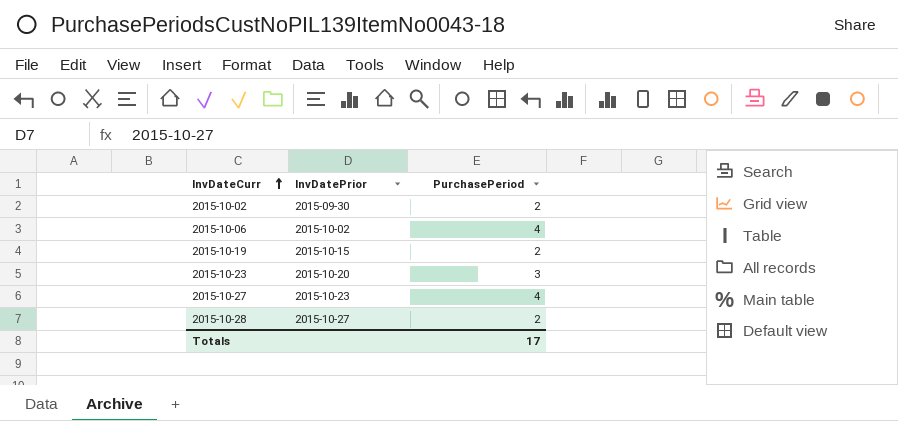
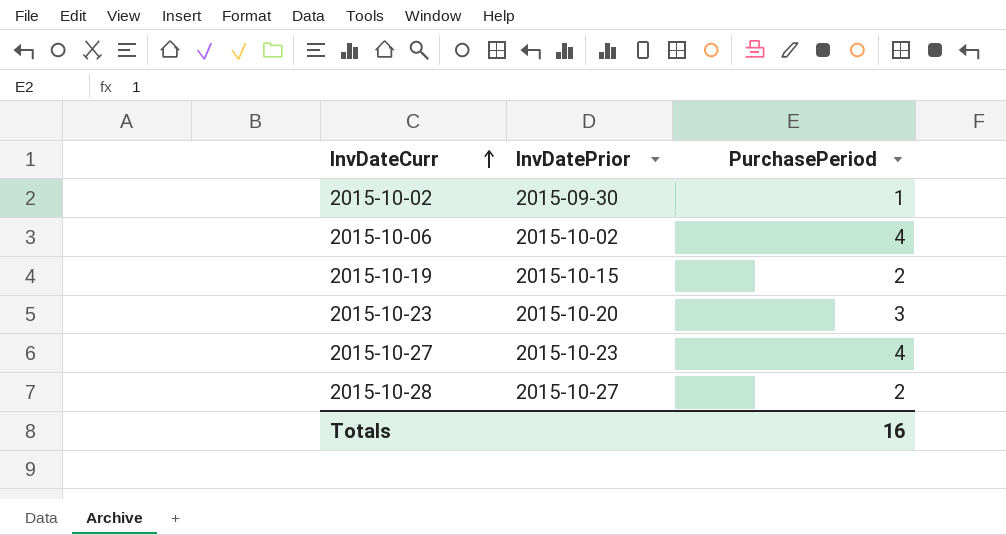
2015-10-02 | PurchasePeriod: 2 -> 1
Totals | PurchasePeriod: 17 -> 16

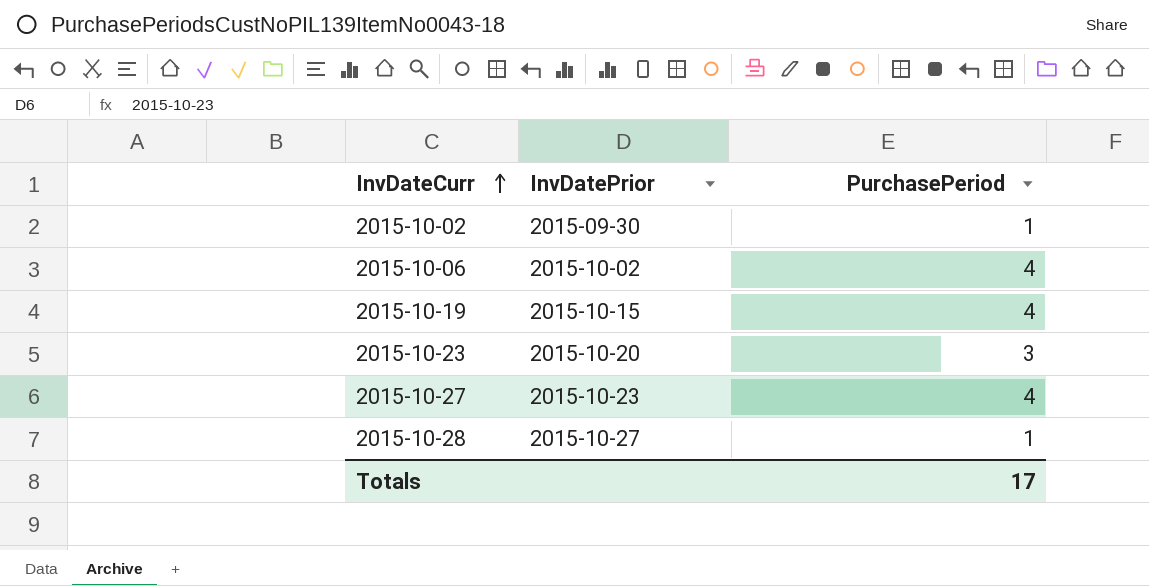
2015-10-19 | PurchasePeriod: 2 -> 4
2015-10-28 | PurchasePeriod: 2 -> 1
Totals | PurchasePeriod: 16 -> 17

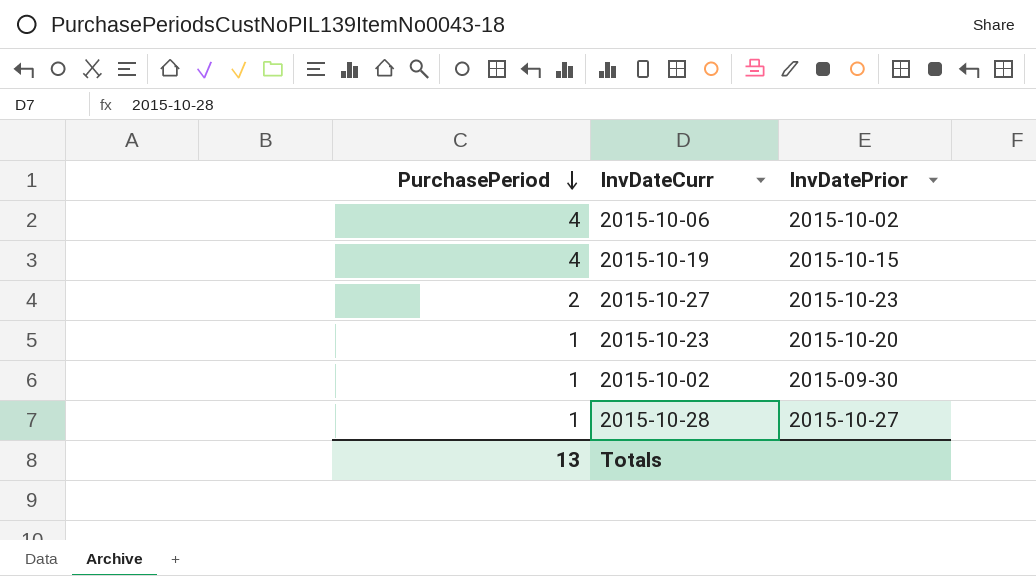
row order: InvDateCurr ascending -> PurchasePeriod descending
column PurchasePeriod | position: 3 -> 1
2015-10-27 | PurchasePeriod: 4 -> 2
2015-10-23 | PurchasePeriod: 3 -> 1
Totals | PurchasePeriod: 17 -> 13

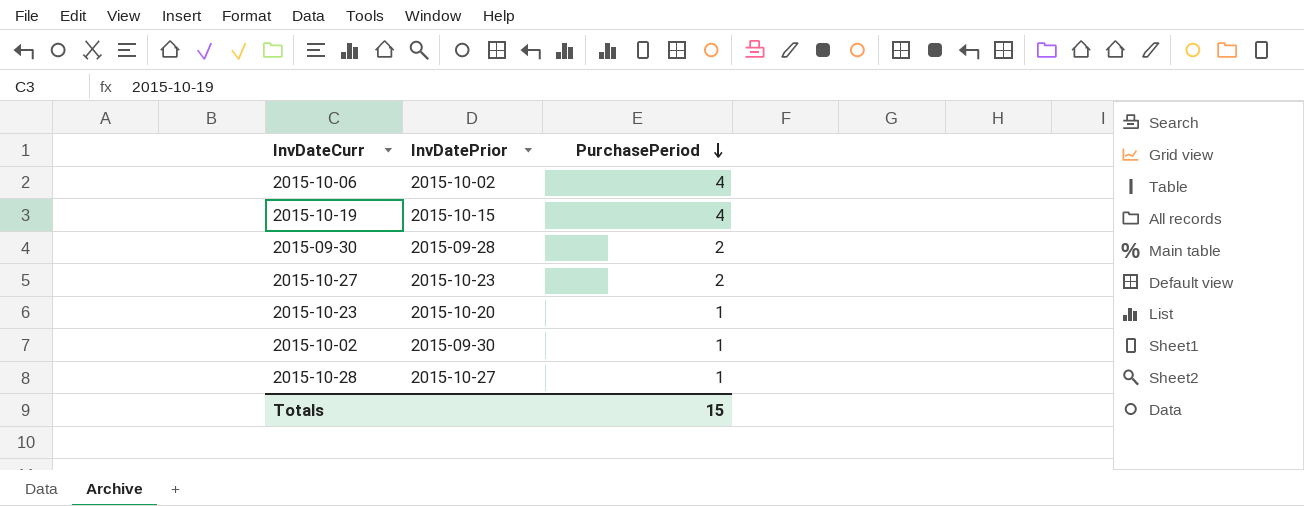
column PurchasePeriod | position: 1 -> 3
row 2015-09-30: none -> 2015-09-28 | 2
Totals | PurchasePeriod: 13 -> 15

